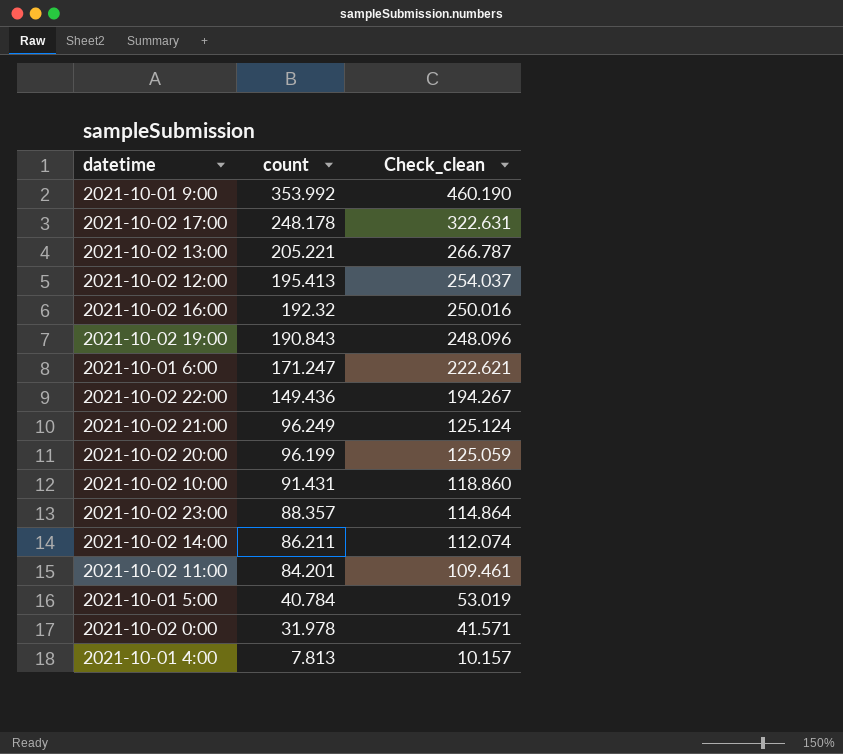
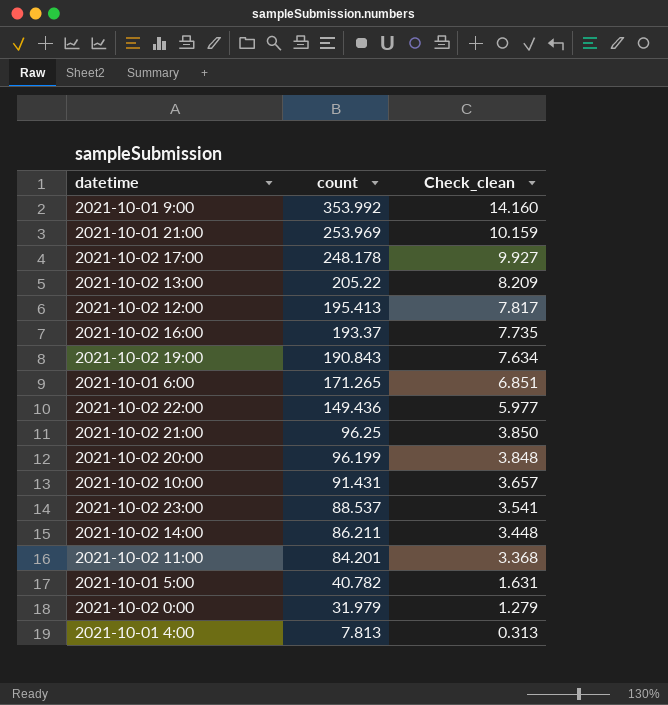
column Check_clean | formula: [count] * 1.3 -> [count] * 0.04
row 2021-10-01 21:00: none -> 253.969 | 10.159
2021-10-02 13:00 | count: 205.221 -> 205.22
2021-10-02 16:00 | count: 192.32 -> 193.37
2021-10-01 6:00 | count: 171.247 -> 171.265
2021-10-02 21:00 | count: 96.249 -> 96.25
2021-10-02 23:00 | count: 88.357 -> 88.537
2021-10-01 5:00 | count: 40.784 -> 40.782
2021-10-02 0:00 | count: 31.978 -> 31.979

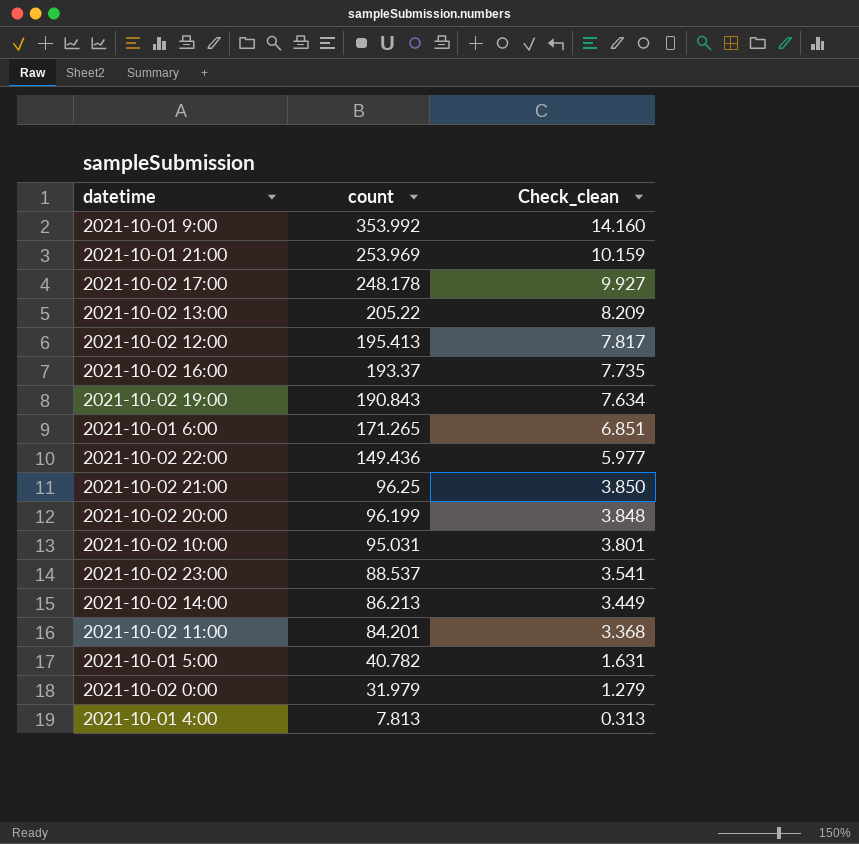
2021-10-02 10:00 | count: 91.431 -> 95.031
2021-10-02 10:00 | Check_clean: 3.657 -> 3.801
2021-10-02 14:00 | count: 86.211 -> 86.213
2021-10-02 14:00 | Check_clean: 3.448 -> 3.449

